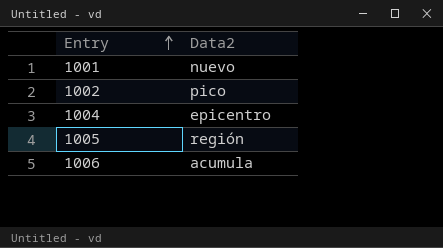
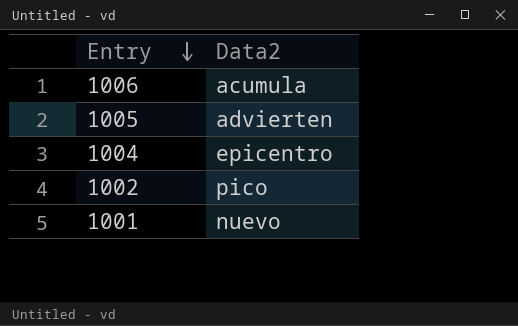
row order: Entry ascending -> Entry descending
1005 | Data2: región -> advierten

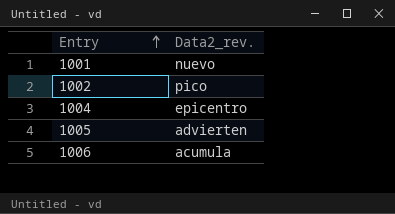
row order: Entry descending -> Entry ascending
column name: Data2 -> Data2_rev.

